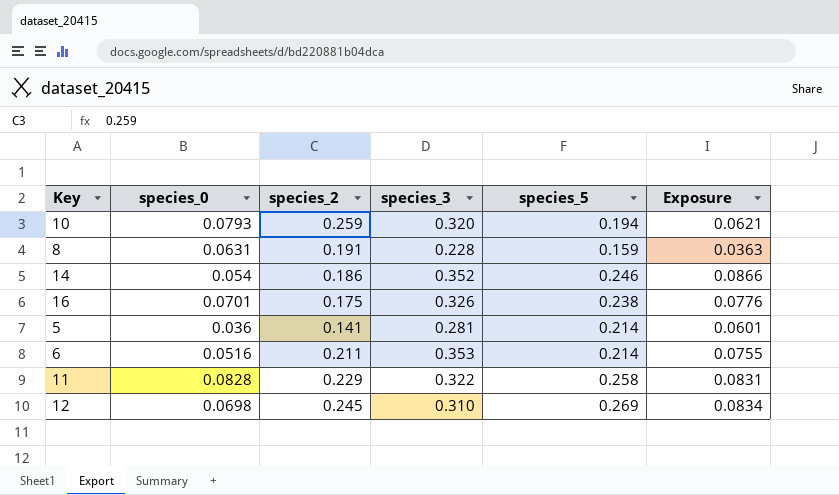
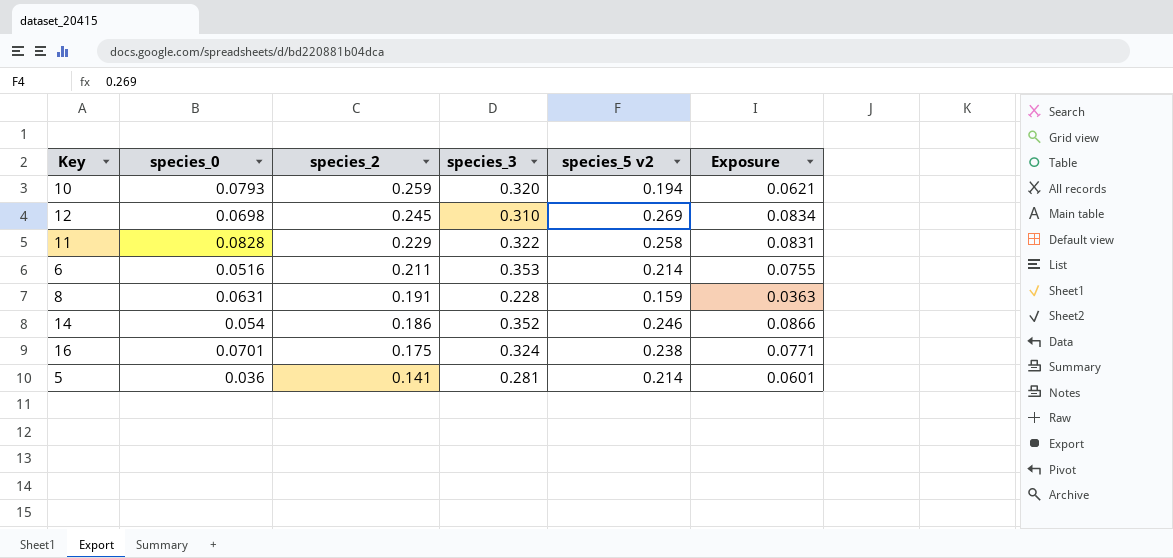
row order: none -> species_2 descending
column name: species_5 -> species_5 v2
16 | species_3: 0.326 -> 0.324
16 | Exposure: 0.0776 -> 0.0771

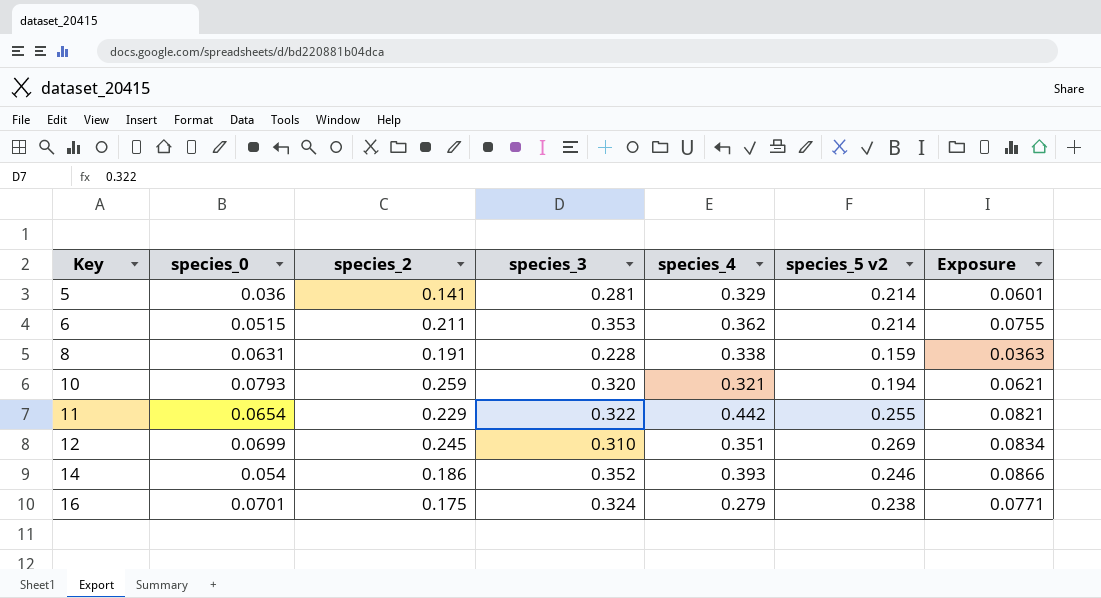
row order: species_2 descending -> Key ascending
column species_4 | position: none -> 5
6 | species_0: 0.0516 -> 0.0515
11 | species_0: 0.0828 -> 0.0654
11 | species_5 v2: 0.258 -> 0.255
11 | Exposure: 0.0831 -> 0.0821
12 | species_0: 0.0698 -> 0.0699

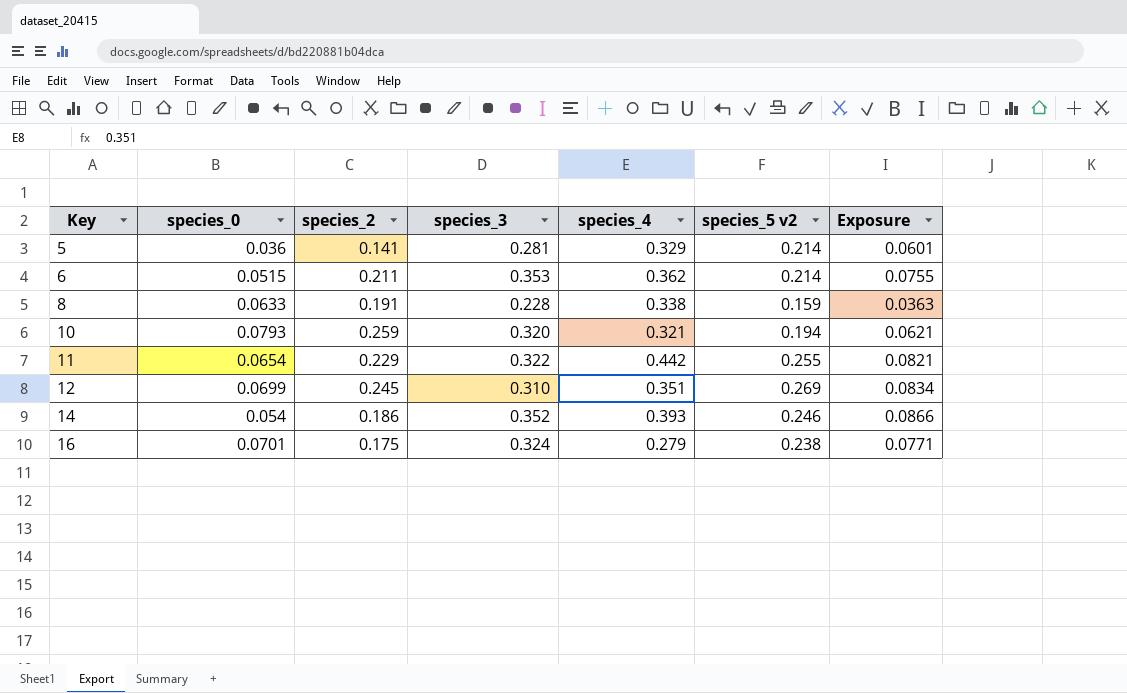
8 | species_0: 0.0631 -> 0.0633

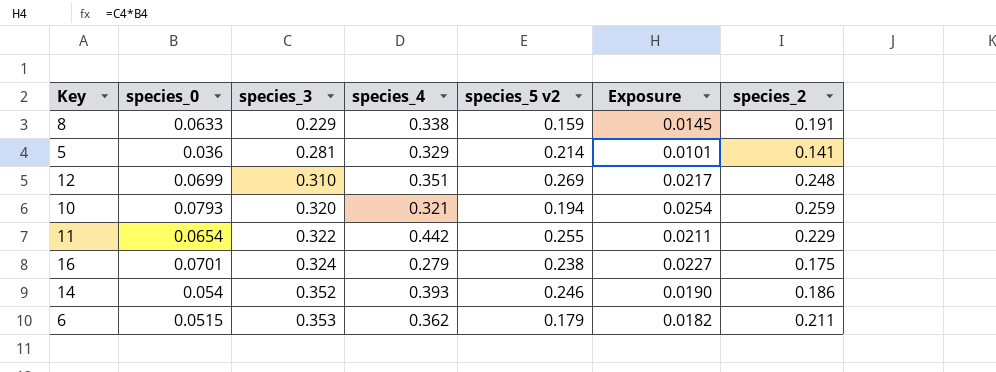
row order: Key ascending -> species_3 ascending
column Exposure | formula: [species_3] * [species_5 v2] -> [species_0] * [species_3]
column species_2 | position: 3 -> 7
8 | species_3: 0.228 -> 0.229
12 | species_2: 0.245 -> 0.248
6 | species_5 v2: 0.214 -> 0.179

